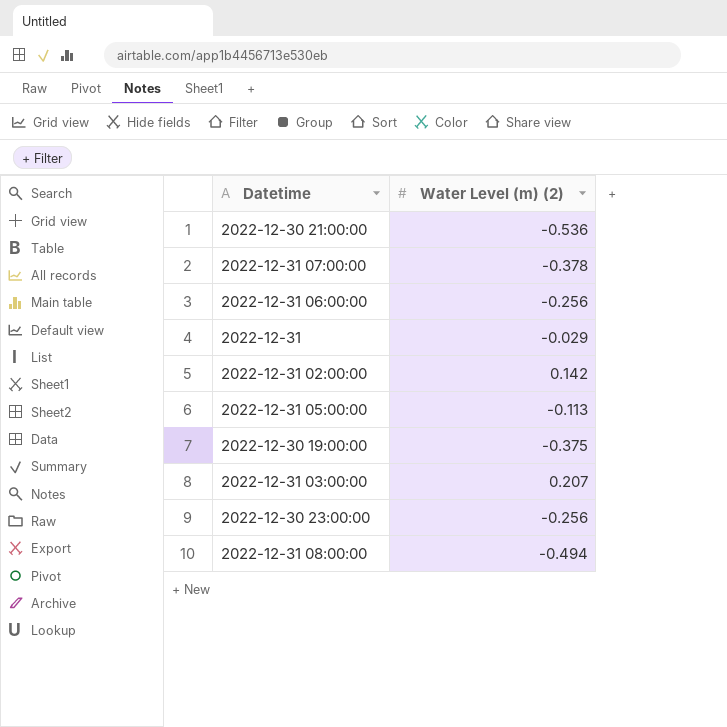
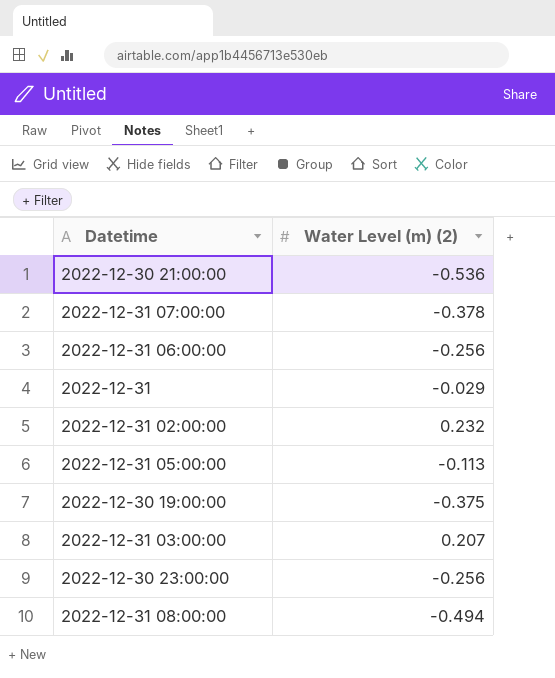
2022-12-31 02:00:00 | Water Level (m) (2): 0.142 -> 0.232

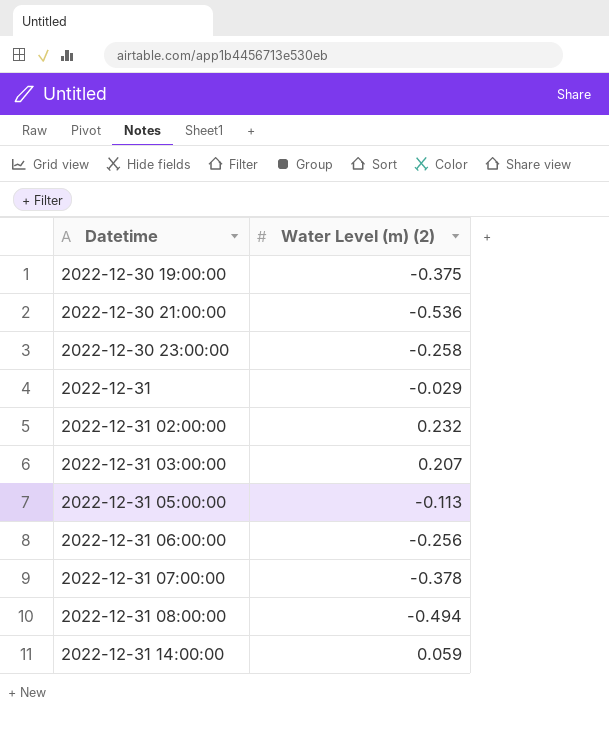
row order: none -> Datetime ascending
2022-12-30 23:00:00 | Water Level (m) (2): -0.256 -> -0.258
row 2022-12-31 14:00:00: none -> 0.059

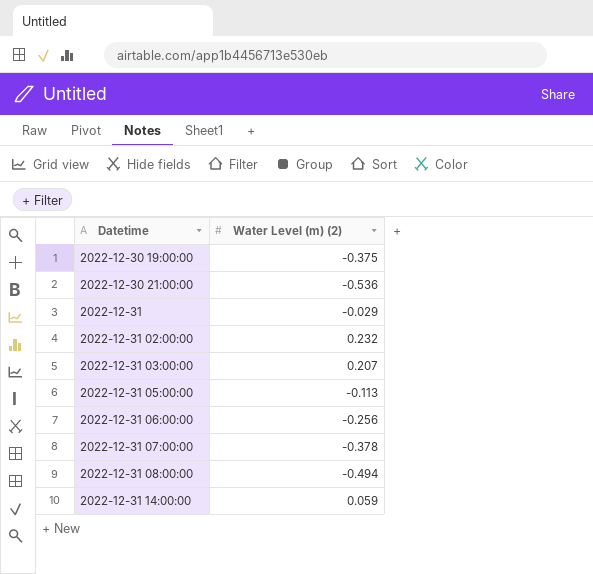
row 2022-12-30 23:00:00: -0.258 -> none

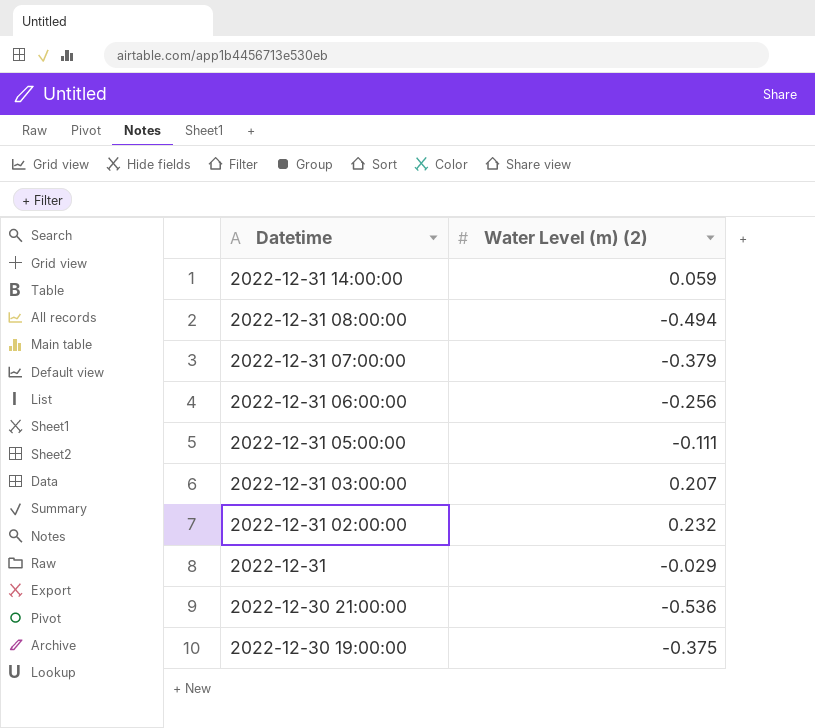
row order: Datetime ascending -> Datetime descending
2022-12-31 07:00:00 | Water Level (m) (2): -0.378 -> -0.379
2022-12-31 05:00:00 | Water Level (m) (2): -0.113 -> -0.111

